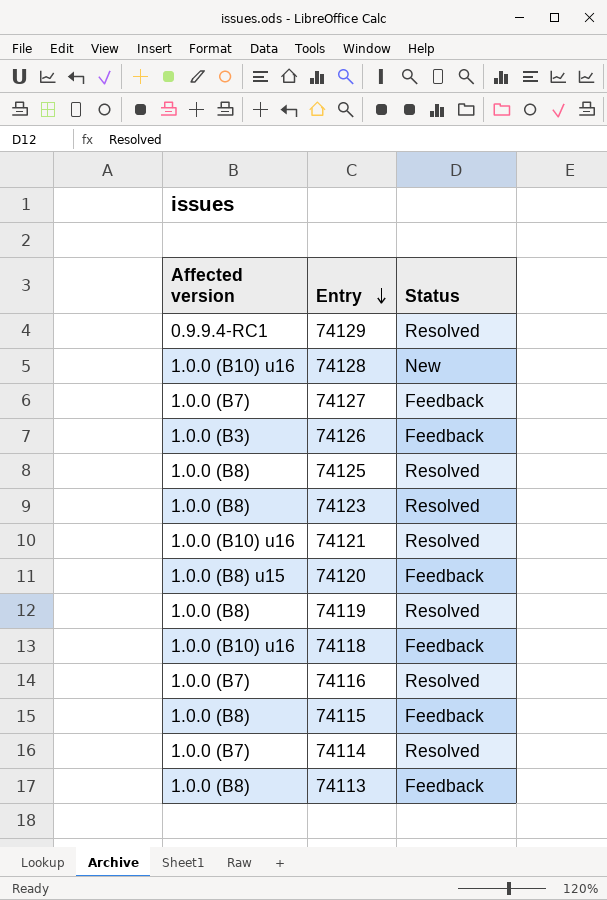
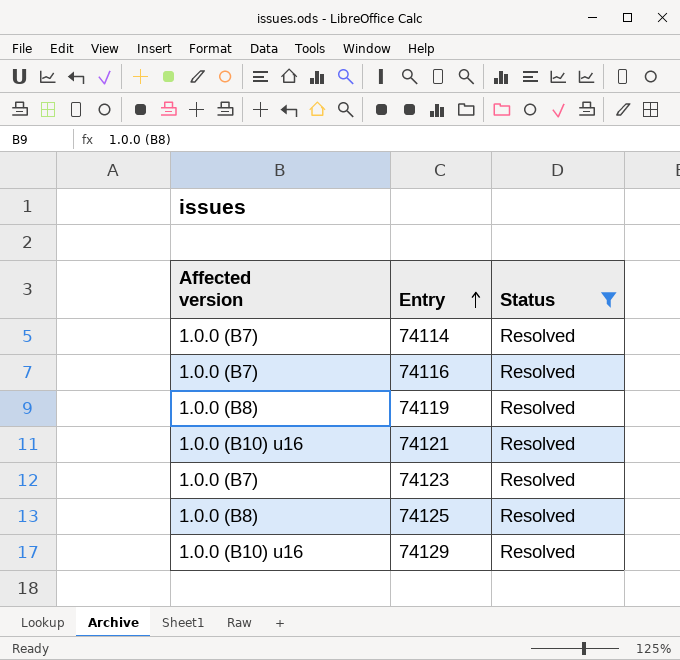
filter: none -> Status = Resolved
row order: Entry descending -> Entry ascending
74123 | Affected version: 1.0.0 (B8) -> 1.0.0 (B7)
74129 | Affected version: 0.9.9.4-RC1 -> 1.0.0 (B10) u16

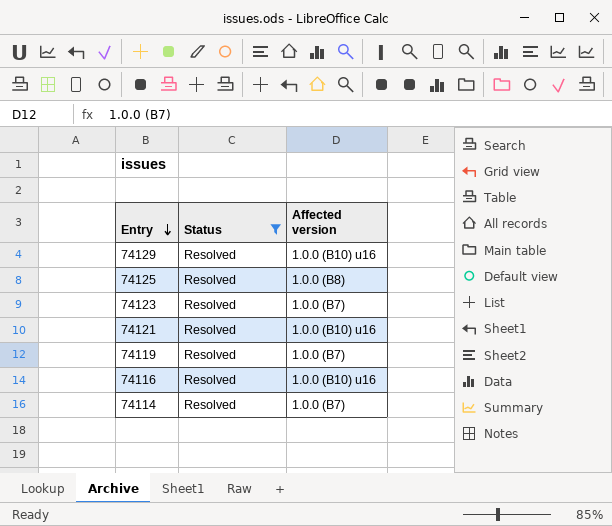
row order: Entry ascending -> Entry descending
column Affected version | position: 1 -> 3
74119 | Affected version: 1.0.0 (B8) -> 1.0.0 (B7)
74116 | Affected version: 1.0.0 (B7) -> 1.0.0 (B10) u16

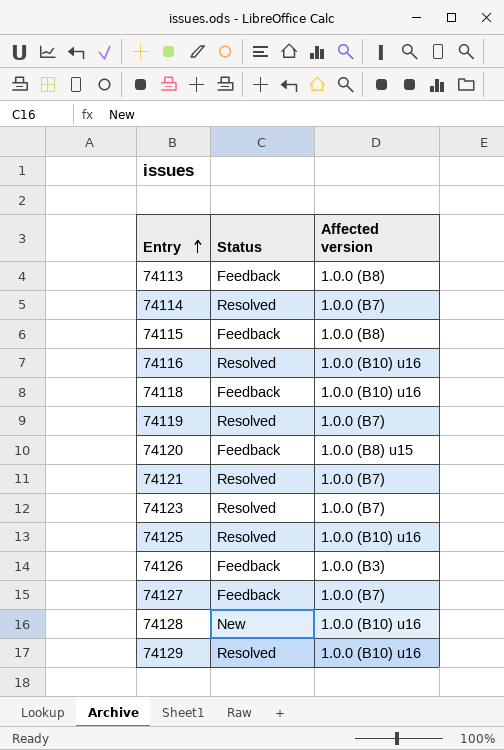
filter: Status = Resolved -> none
row order: Entry descending -> Entry ascending
74121 | Affected version: 1.0.0 (B10) u16 -> 1.0.0 (B7)
74125 | Affected version: 1.0.0 (B8) -> 1.0.0 (B10) u16

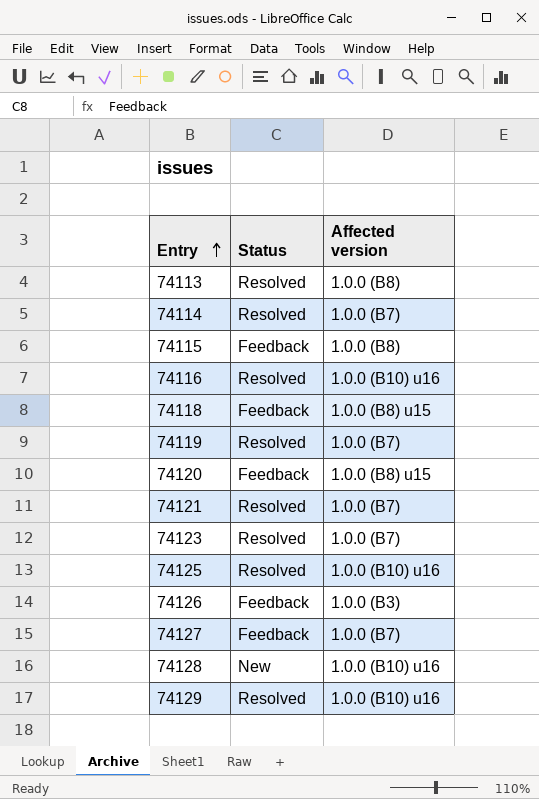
74113 | Status: Feedback -> Resolved
74118 | Affected version: 1.0.0 (B10) u16 -> 1.0.0 (B8) u15

